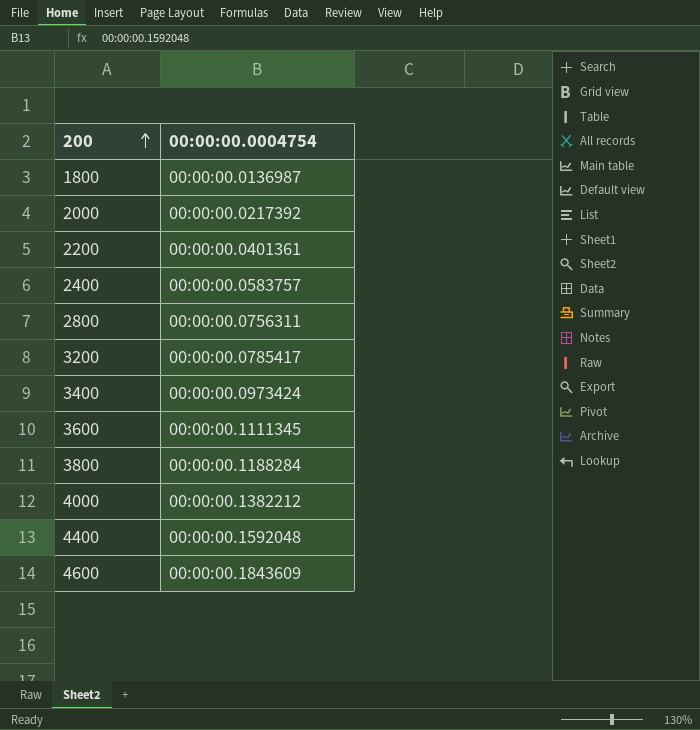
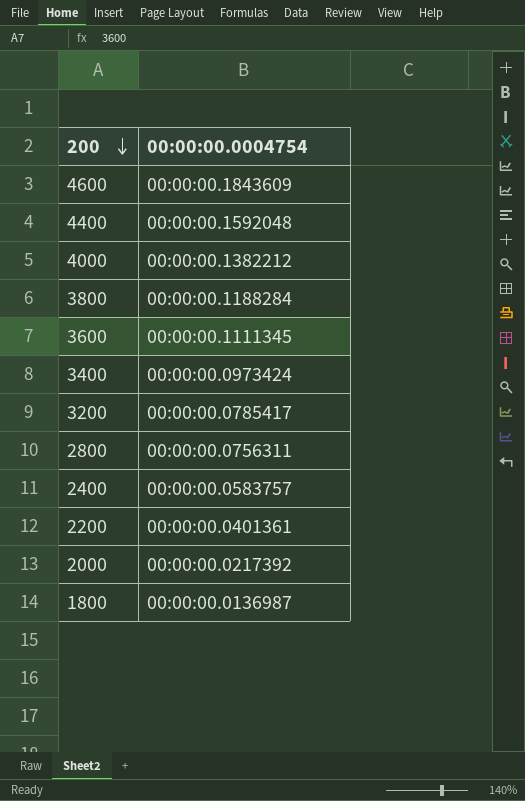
row order: 200 ascending -> 200 descending

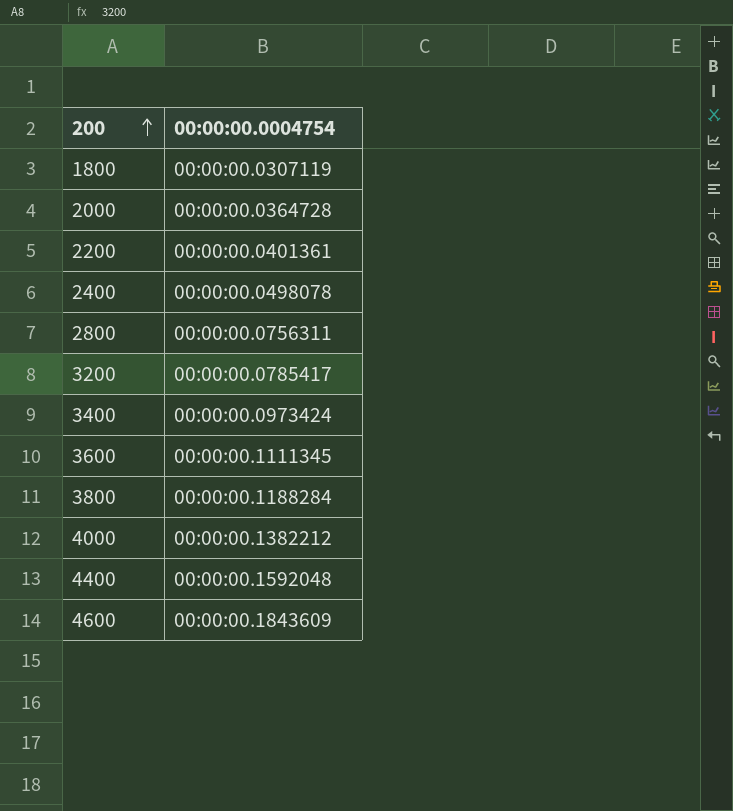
row order: 200 descending -> 200 ascending
1800 | 00:00:00.0004754: 00:00:00.0136987 -> 00:00:00.0307119
2000 | 00:00:00.0004754: 00:00:00.0217392 -> 00:00:00.0364728
2400 | 00:00:00.0004754: 00:00:00.0583757 -> 00:00:00.0498078

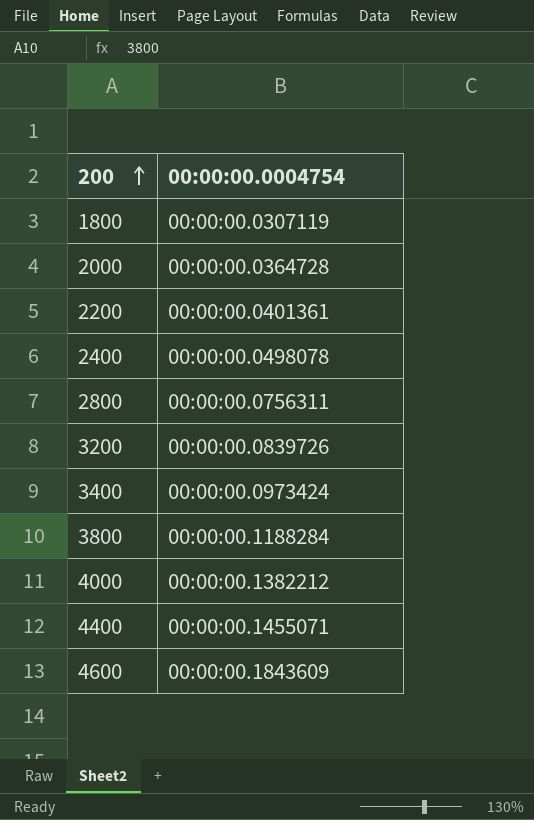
row 3600: 00:00:00.1111345 -> none
3200 | 00:00:00.0004754: 00:00:00.0785417 -> 00:00:00.0839726
4400 | 00:00:00.0004754: 00:00:00.1592048 -> 00:00:00.1455071

